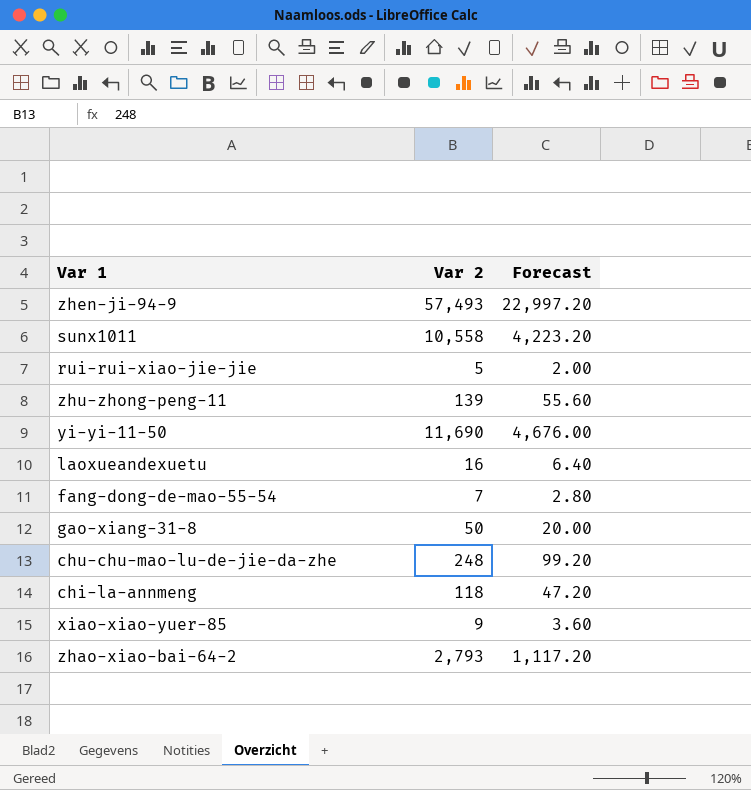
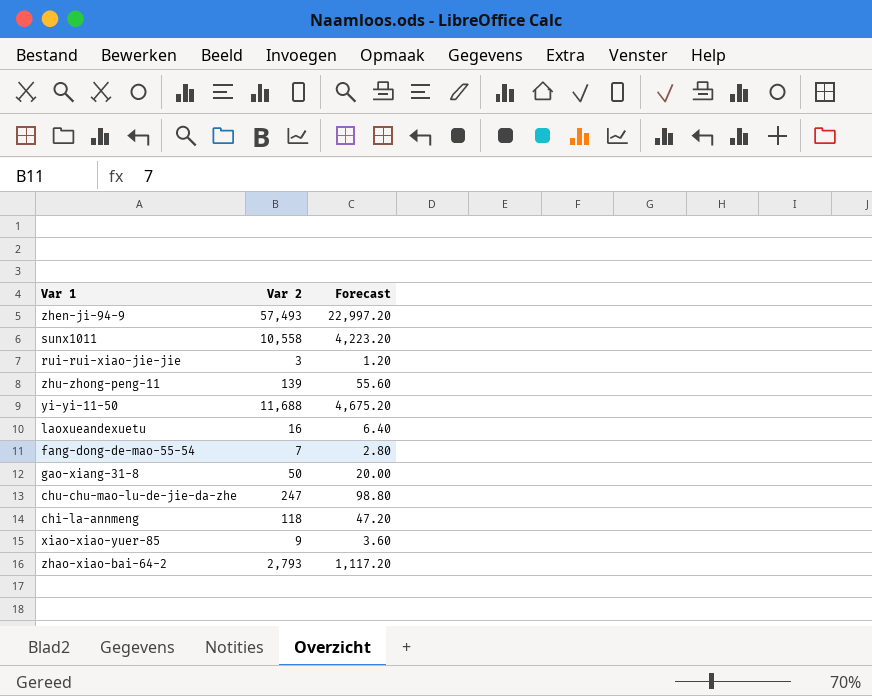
rui-rui-xiao-jie-jie | Var 2: 5 -> 3
rui-rui-xiao-jie-jie | Forecast: 2.00 -> 1.20
yi-yi-11-50 | Var 2: 11,690 -> 11,688
yi-yi-11-50 | Forecast: 4,676.00 -> 4,675.20
chu-chu-mao-lu-de-jie-da-zhe | Var 2: 248 -> 247
chu-chu-mao-lu-de-jie-da-zhe | Forecast: 99.20 -> 98.80

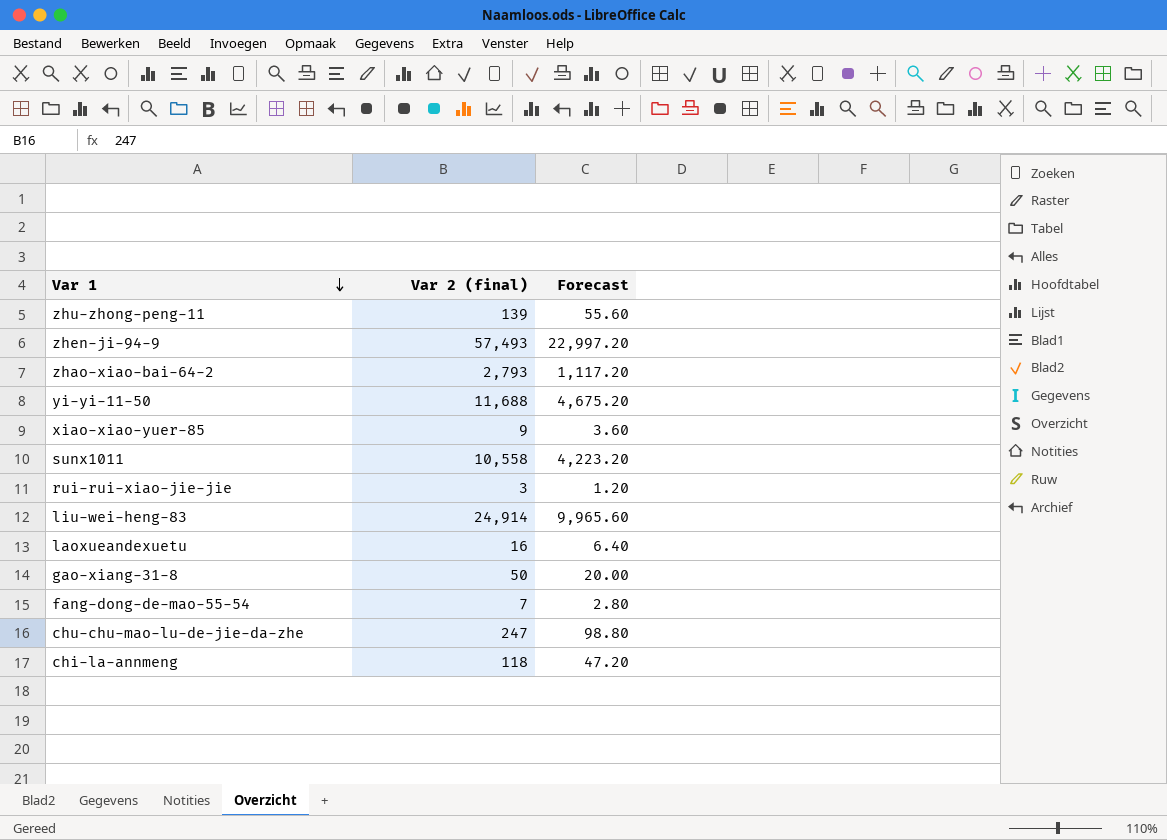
row order: none -> Var 1 descending
column name: Var 2 -> Var 2 (final)
row liu-wei-heng-83: none -> 24,914 | 9,965.60

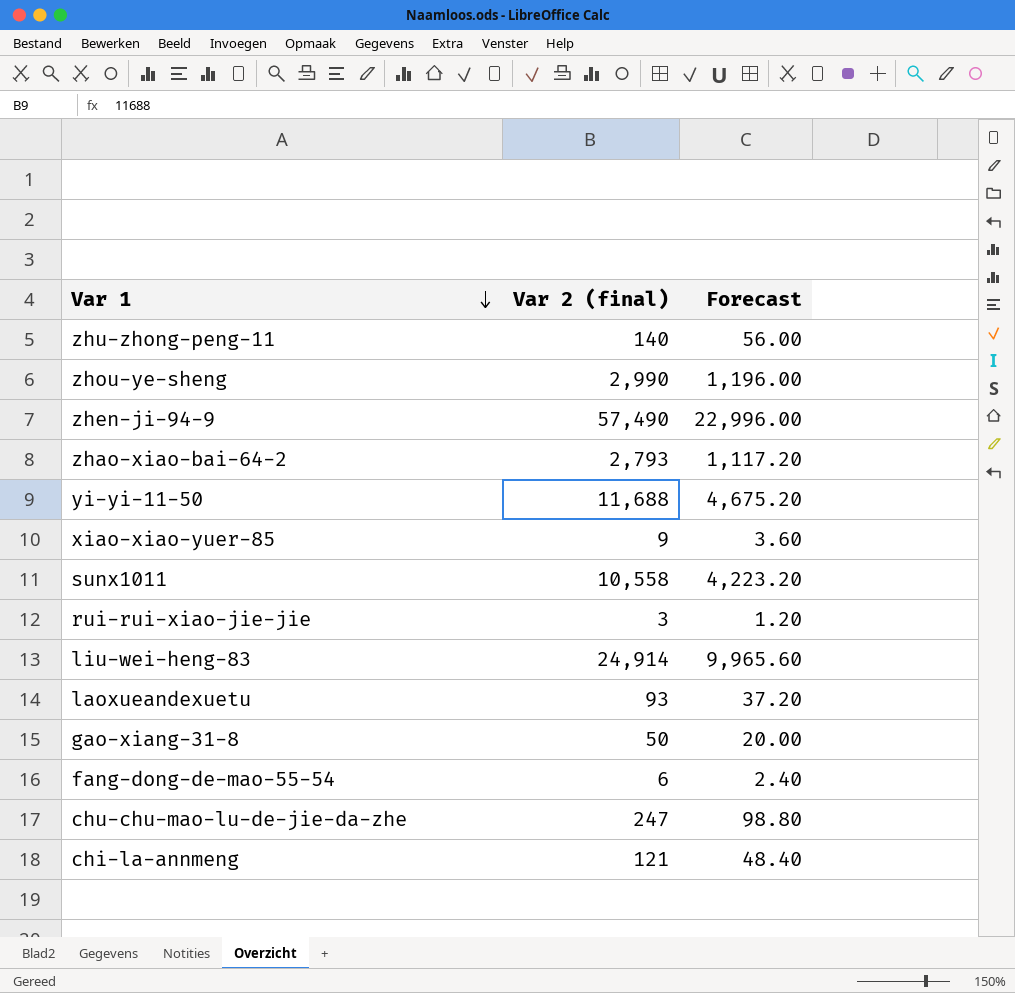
zhu-zhong-peng-11 | Var 2 (final): 139 -> 140
zhu-zhong-peng-11 | Forecast: 55.60 -> 56.00
row zhou-ye-sheng: none -> 2,990 | 1,196.00
zhen-ji-94-9 | Var 2 (final): 57,493 -> 57,490
zhen-ji-94-9 | Forecast: 22,997.20 -> 22,996.00
laoxueandexuetu | Var 2 (final): 16 -> 93
laoxueandexuetu | Forecast: 6.40 -> 37.20
fang-dong-de-mao-55-54 | Var 2 (final): 7 -> 6
fang-dong-de-mao-55-54 | Forecast: 2.80 -> 2.40
chi-la-annmeng | Var 2 (final): 118 -> 121
chi-la-annmeng | Forecast: 47.20 -> 48.40

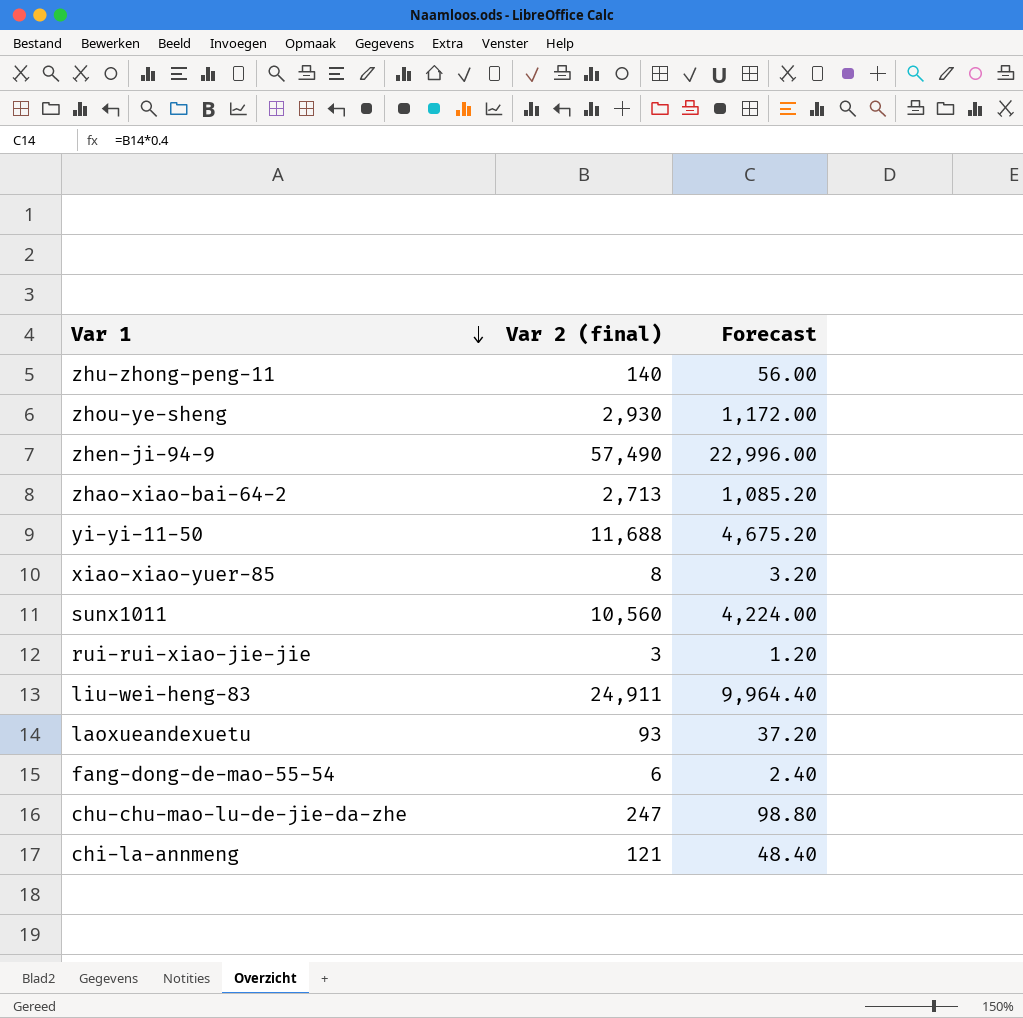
row gao-xiang-31-8: 50 | 20.00 -> none
zhou-ye-sheng | Var 2 (final): 2,990 -> 2,930
zhou-ye-sheng | Forecast: 1,196.00 -> 1,172.00
zhao-xiao-bai-64-2 | Var 2 (final): 2,793 -> 2,713
zhao-xiao-bai-64-2 | Forecast: 1,117.20 -> 1,085.20
xiao-xiao-yuer-85 | Var 2 (final): 9 -> 8
xiao-xiao-yuer-85 | Forecast: 3.60 -> 3.20
sunx1011 | Var 2 (final): 10,558 -> 10,560
sunx1011 | Forecast: 4,223.20 -> 4,224.00
liu-wei-heng-83 | Var 2 (final): 24,914 -> 24,911
liu-wei-heng-83 | Forecast: 9,965.60 -> 9,964.40

